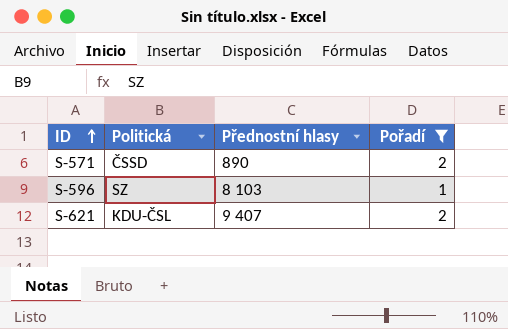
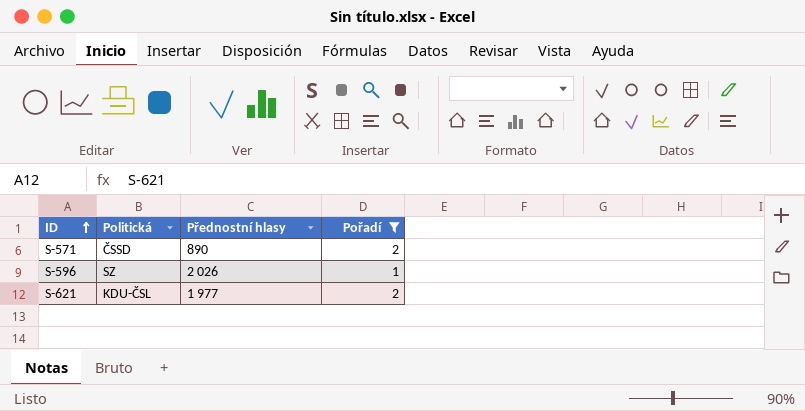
S-596 | Přednostní hlasy: 8 103 -> 2 026
S-621 | Přednostní hlasy: 9 407 -> 1 977

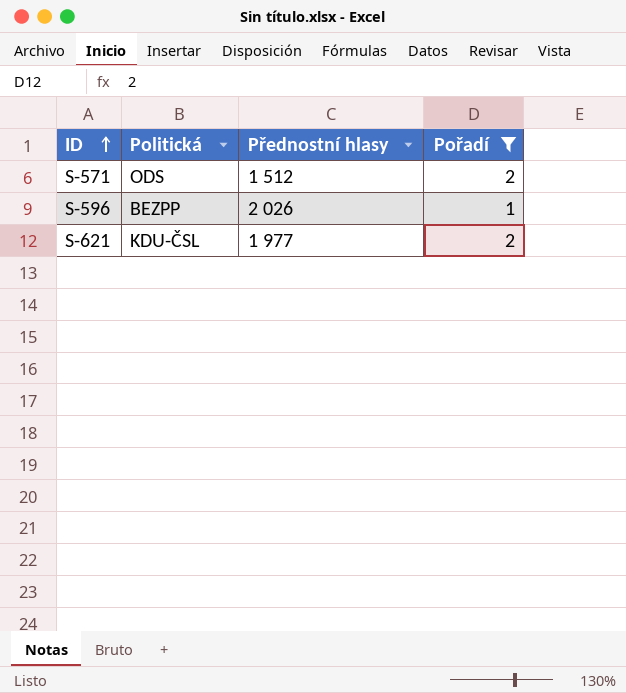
S-571 | Politická: ČSSD -> ODS
S-571 | Přednostní hlasy: 890 -> 1 512
S-596 | Politická: SZ -> BEZPP

